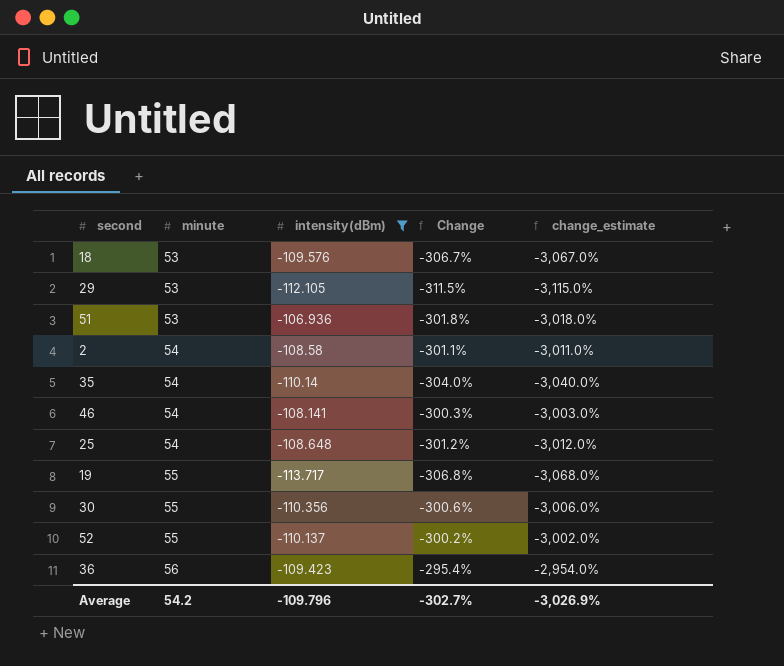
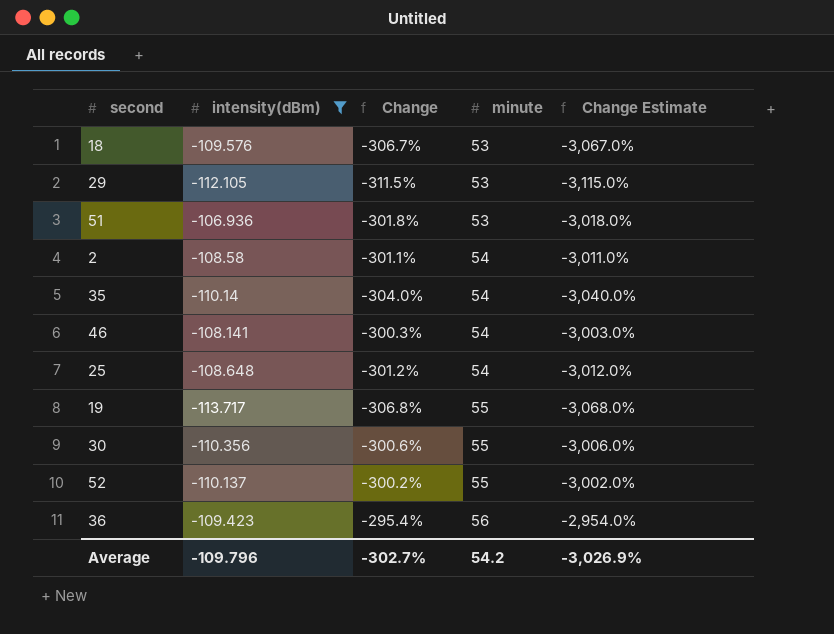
column minute | position: 2 -> 4
column name: change_estimate -> Change Estimate

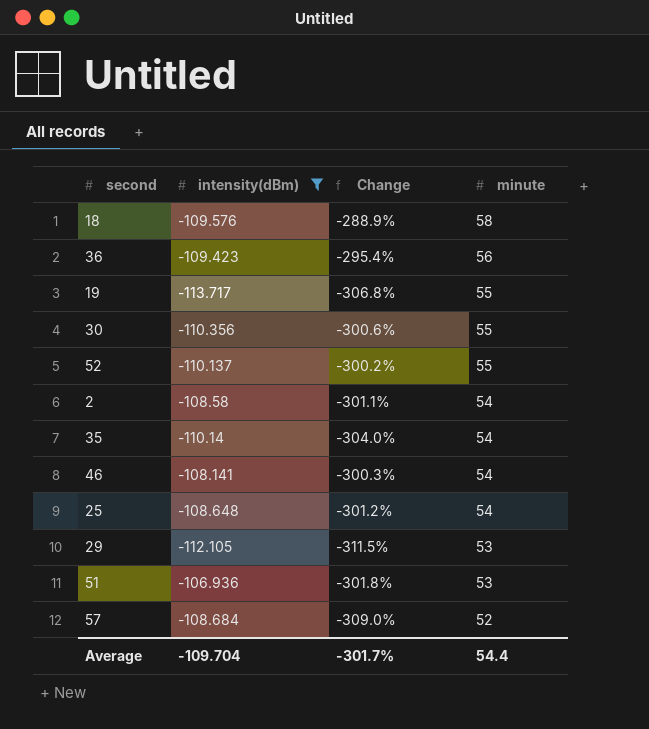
row order: minute ascending -> minute descending
column Change Estimate | formula: [Change] * 10 -> none
18 | Change: -306.7% -> -288.9%
18 | minute: 53 -> 58
row 57: none -> -108.684 | -309.0% | 52
Average | intensity(dBm): -109.796 -> -109.704
Average | Change: -302.7% -> -301.7%
Average | minute: 54.2 -> 54.4

